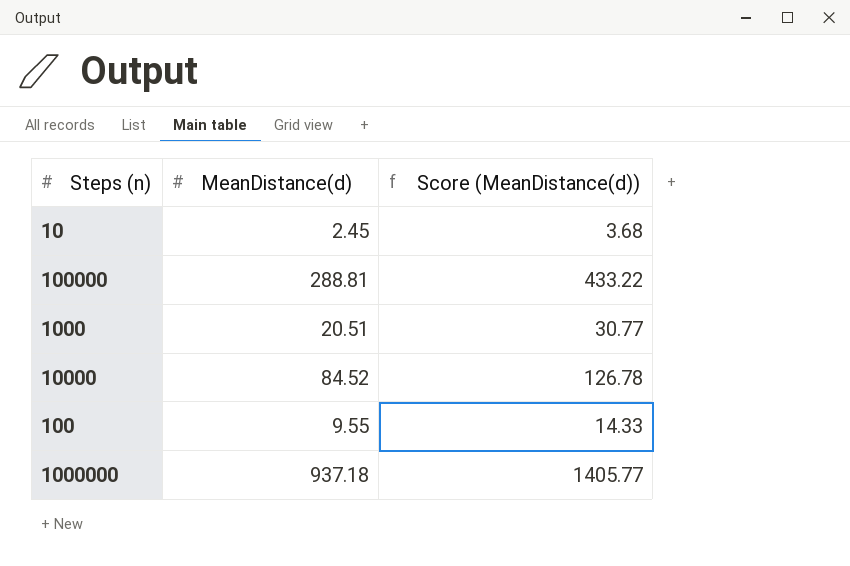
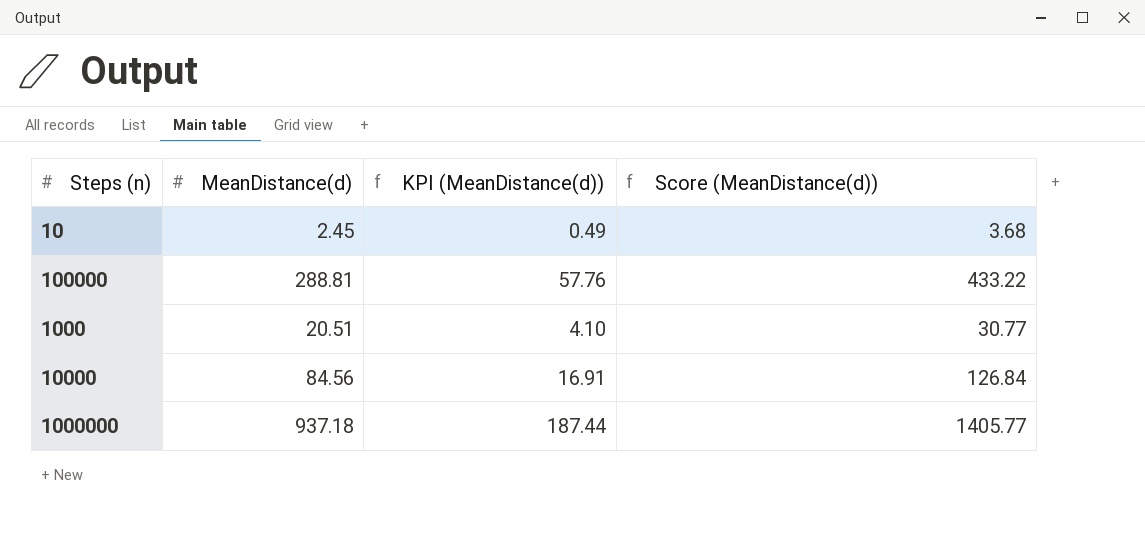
column KPI (MeanDistance(d)) | formula: none -> [MeanDistance(d)] * 0.2
row 100: 9.55 | 14.33 -> none
10000 | MeanDistance(d): 84.52 -> 84.56
10000 | Score (MeanDistance(d)): 126.78 -> 126.84

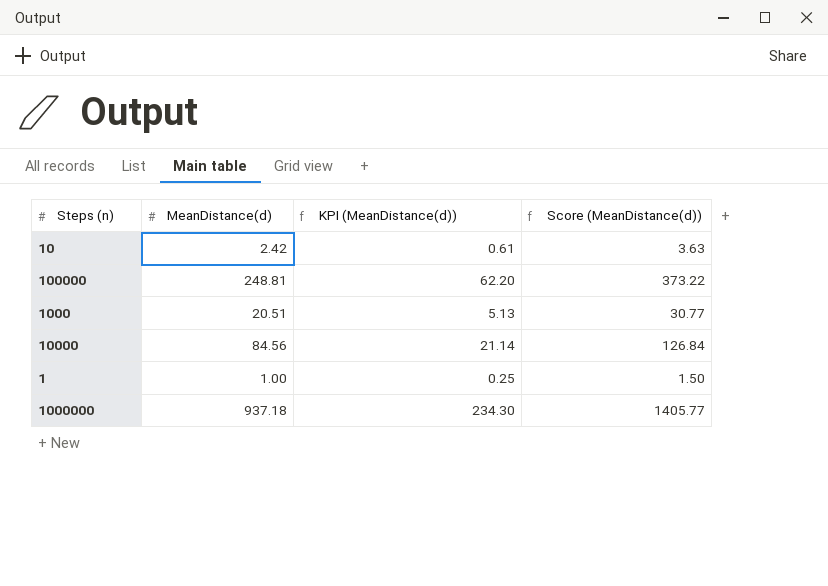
column KPI (MeanDistance(d)) | formula: [MeanDistance(d)] * 0.2 -> [MeanDistance(d)] * 0.25
10 | MeanDistance(d): 2.45 -> 2.42
10 | Score (MeanDistance(d)): 3.68 -> 3.63
100000 | MeanDistance(d): 288.81 -> 248.81
100000 | Score (MeanDistance(d)): 433.22 -> 373.22
row 1: none -> 1.00 | 0.25 | 1.50

